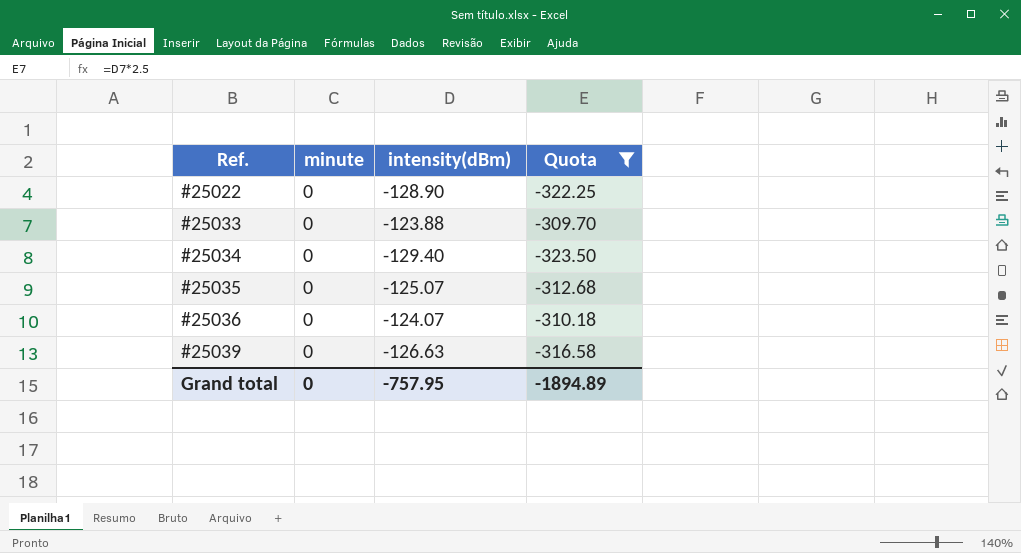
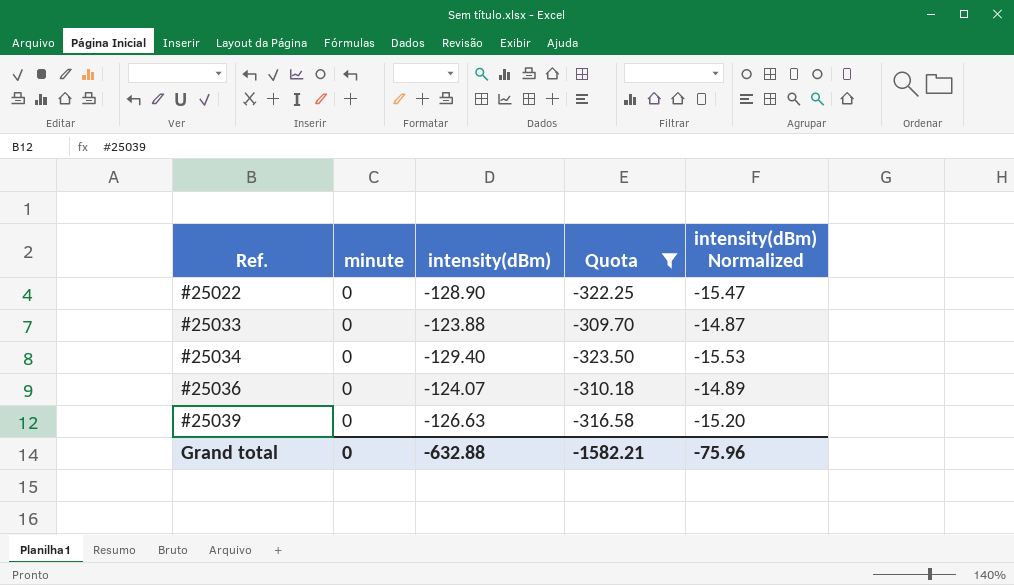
column intensity(dBm) Normalized | formula: none -> [intensity(dBm)] * 0.12
row #25035: 0 | -125.07 | -312.68 -> none
Grand total | intensity(dBm): -757.95 -> -632.88
Grand total | Quota: -1894.89 -> -1582.21

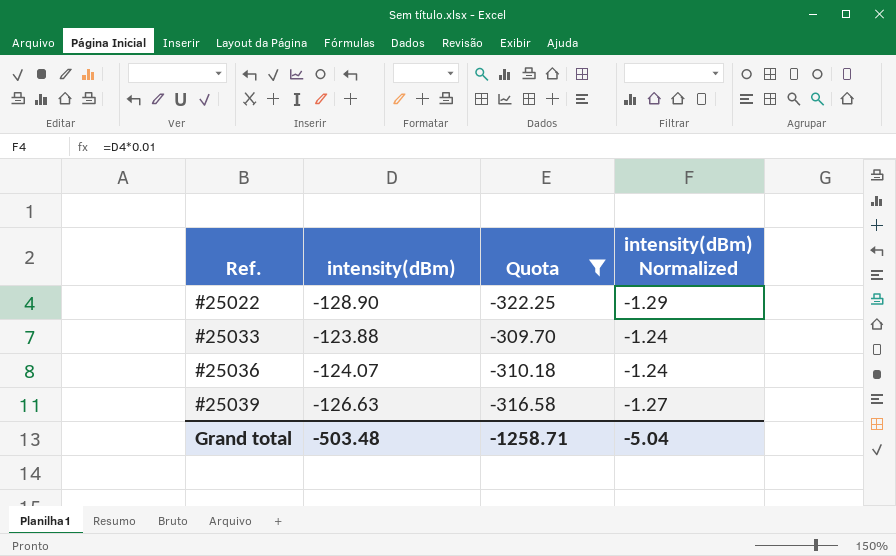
column minute | position: 2 -> none
column intensity(dBm) Normalized | formula: [intensity(dBm)] * 0.12 -> [intensity(dBm)] * 0.01
row #25034: 0 | -129.40 | -323.50 | -15.53 -> none
Grand total | intensity(dBm): -632.88 -> -503.48
Grand total | Quota: -1582.21 -> -1258.71
Grand total | intensity(dBm) Normalized: -75.96 -> -5.04

